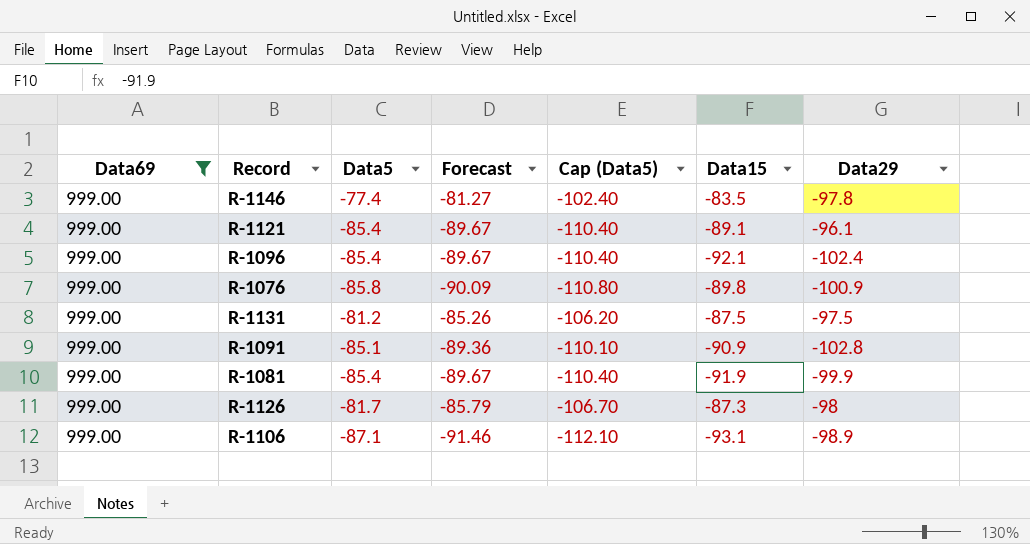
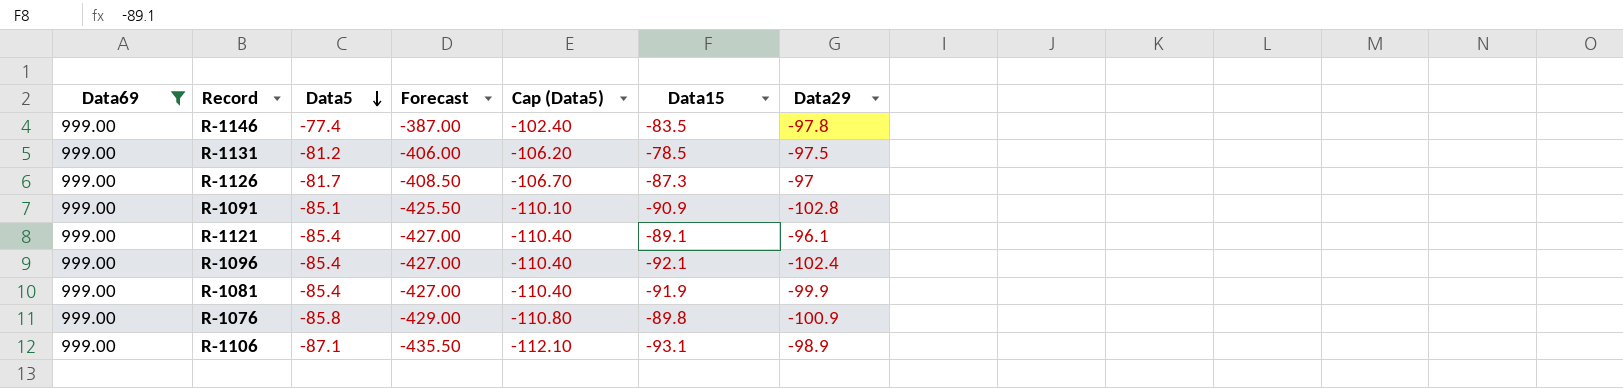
row order: none -> Data5 descending
column Forecast | formula: [Data5] * 1.05 -> [Data5] * 5
R-1131 | Data15: -87.5 -> -78.5
R-1126 | Data29: -98 -> -97

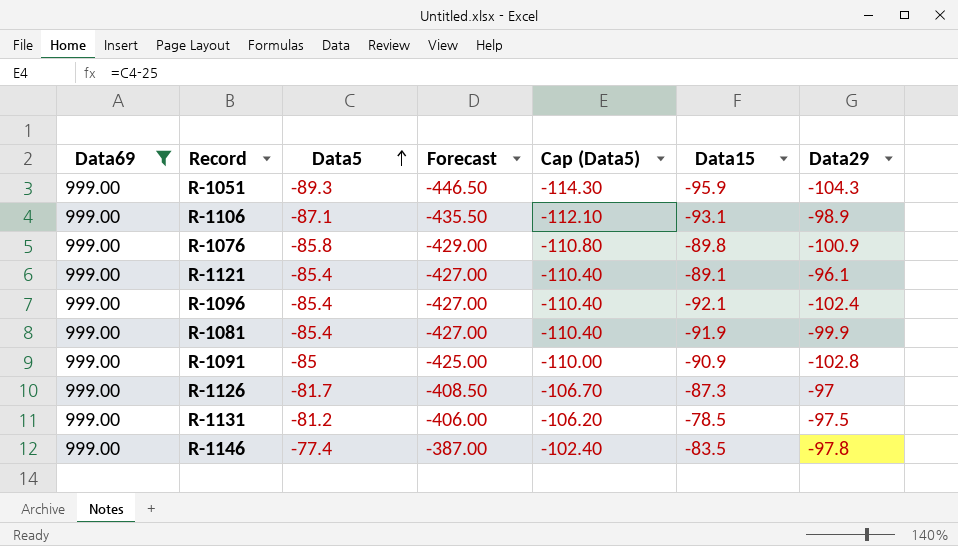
row order: Data5 descending -> Data5 ascending
row R-1051: none -> 999.00 | -89.3 | -446.50 | -114.30 | -95.9 | -104.3
R-1091 | Data5: -85.1 -> -85
R-1091 | Forecast: -425.50 -> -425.00
R-1091 | Cap (Data5): -110.10 -> -110.00

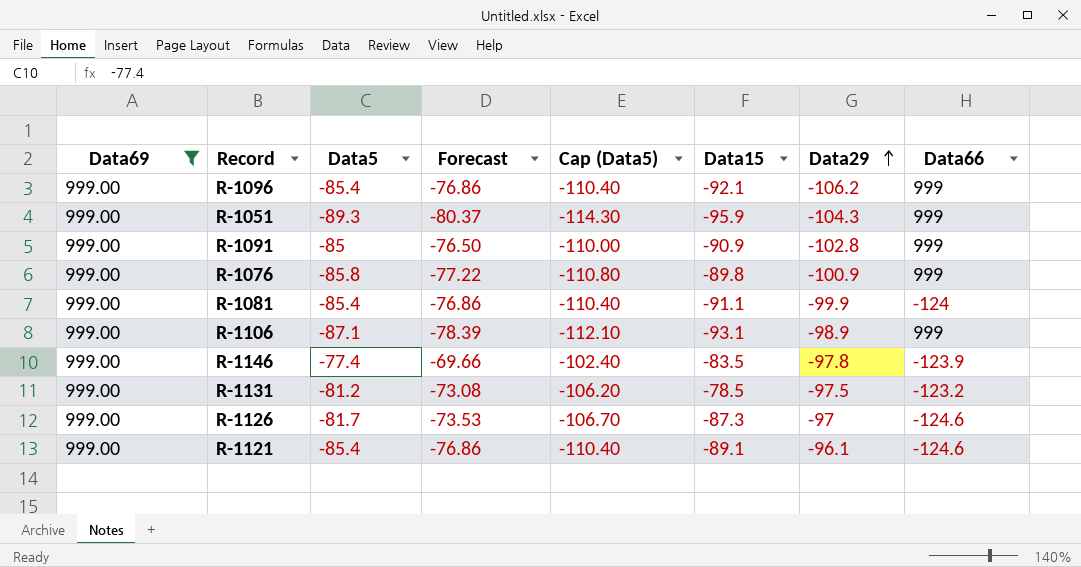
row order: Data5 ascending -> Data29 ascending
column Forecast | formula: [Data5] * 5 -> [Data5] * 0.9
column Data66 | position: none -> 8
R-1096 | Data29: -102.4 -> -106.2
R-1081 | Data15: -91.9 -> -91.1

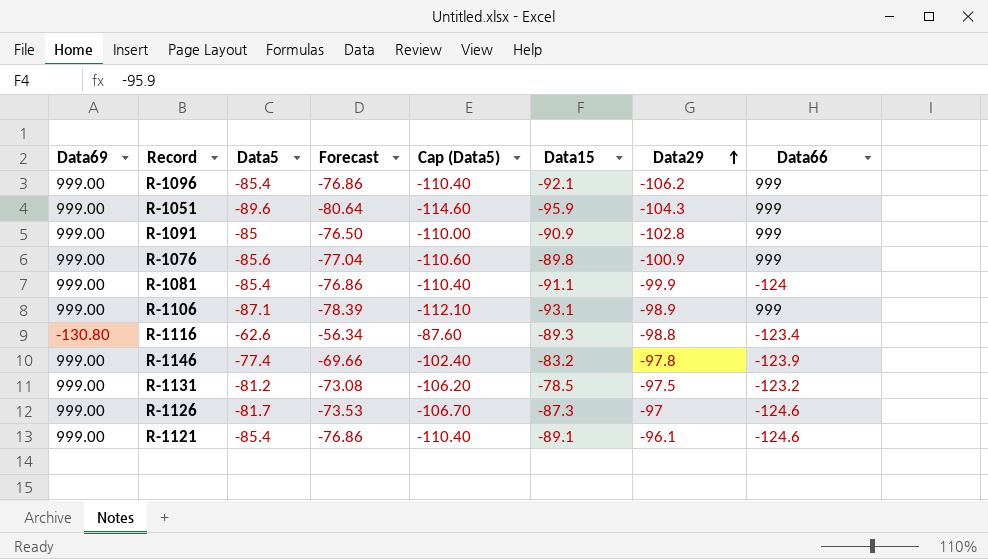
filter: Data69 = 999.00 -> none
R-1051 | Data5: -89.3 -> -89.6
R-1051 | Forecast: -80.37 -> -80.64
R-1051 | Cap (Data5): -114.30 -> -114.60
R-1076 | Data5: -85.8 -> -85.6
R-1076 | Forecast: -77.22 -> -77.04
R-1076 | Cap (Data5): -110.80 -> -110.60
R-1146 | Data15: -83.5 -> -83.2

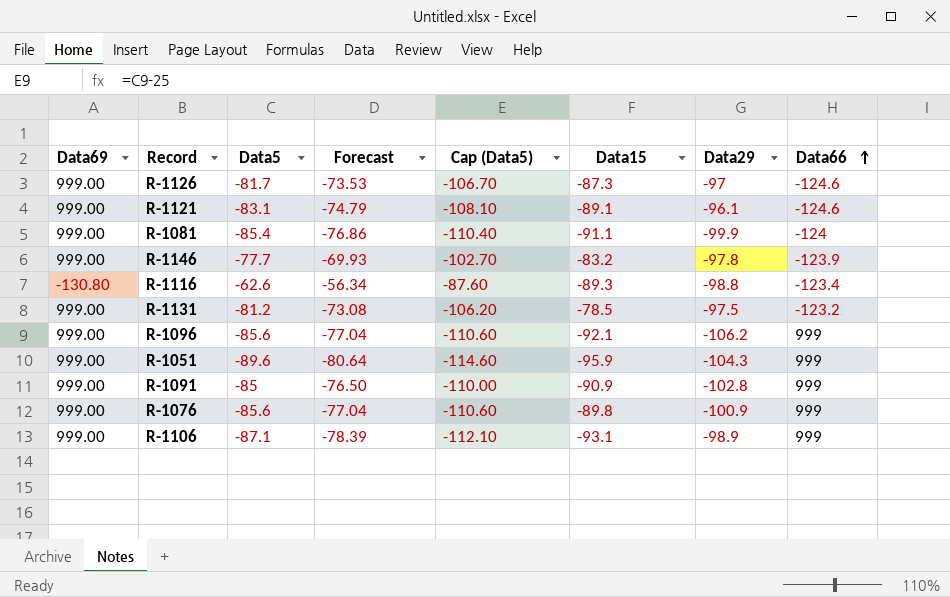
row order: Data29 ascending -> Data66 ascending
R-1121 | Data5: -85.4 -> -83.1
R-1121 | Forecast: -76.86 -> -74.79
R-1121 | Cap (Data5): -110.40 -> -108.10
R-1146 | Data5: -77.4 -> -77.7
R-1146 | Forecast: -69.66 -> -69.93
R-1146 | Cap (Data5): -102.40 -> -102.70
R-1096 | Data5: -85.4 -> -85.6
R-1096 | Forecast: -76.86 -> -77.04
R-1096 | Cap (Data5): -110.40 -> -110.60

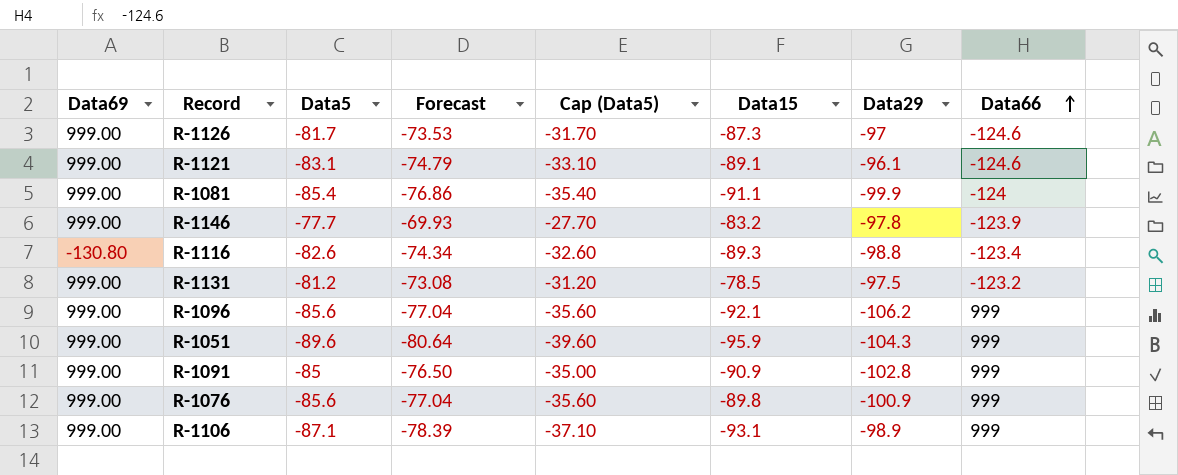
column Cap (Data5) | formula: [Data5] - 25 -> [Data5] + 50
R-1116 | Data5: -62.6 -> -82.6
R-1116 | Forecast: -56.34 -> -74.34

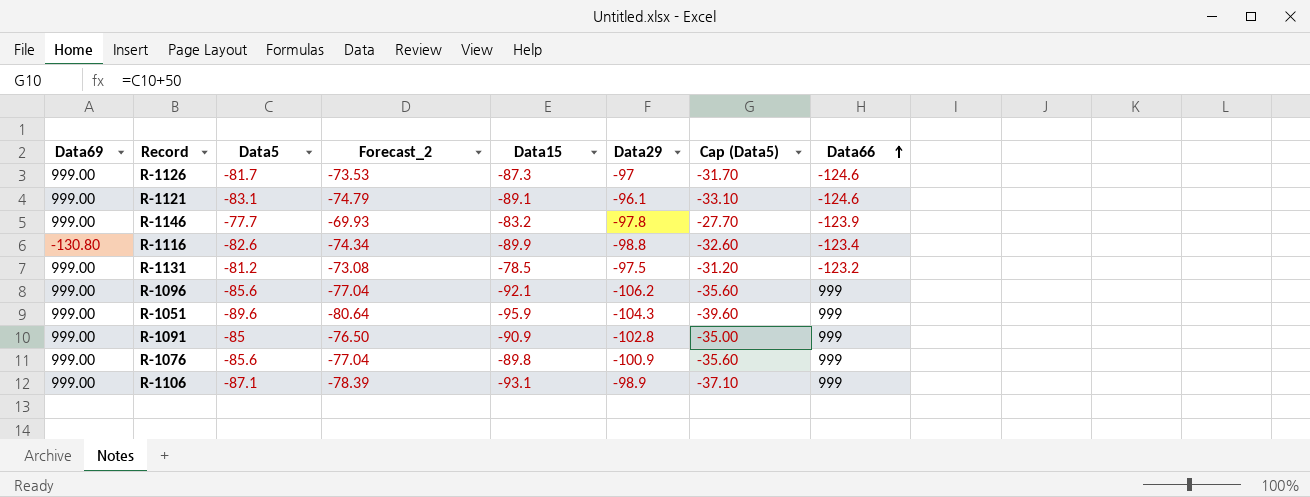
column name: Forecast -> Forecast_2
column Cap (Data5) | position: 5 -> 7
row R-1081: 999.00 | -85.4 | -76.86 | -35.40 | -91.1 | -99.9 | -124 -> none
R-1116 | Data15: -89.3 -> -89.9

